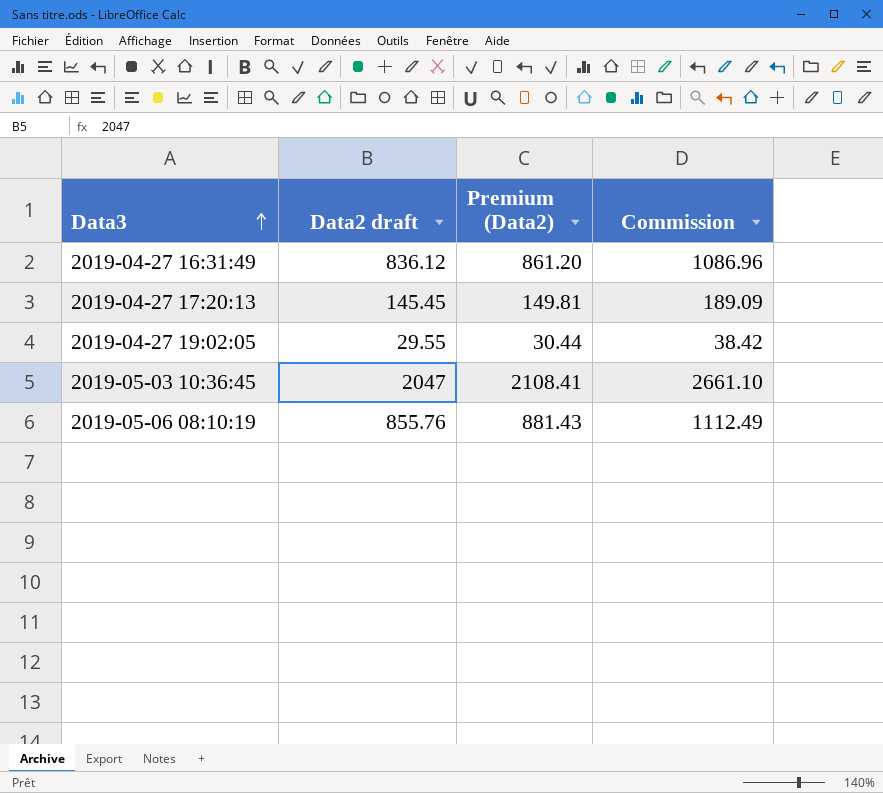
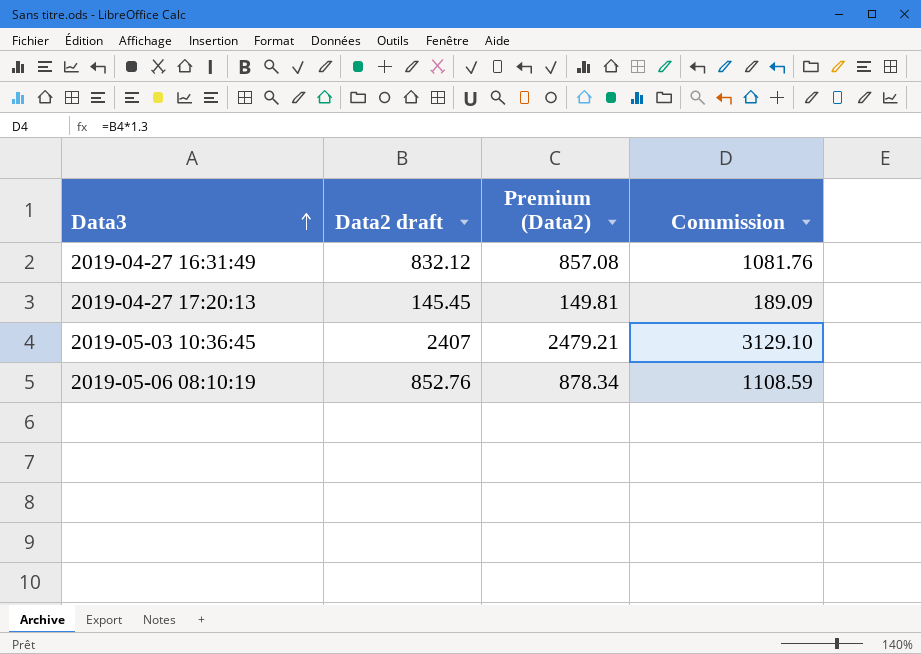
row 2019-04-27 19:02:05: 29.55 | 30.44 | 38.42 -> none
2019-04-27 16:31:49 | Data2 draft: 836.12 -> 832.12
2019-04-27 16:31:49 | Premium (Data2): 861.20 -> 857.08
2019-04-27 16:31:49 | Commission: 1086.96 -> 1081.76
2019-05-03 10:36:45 | Data2 draft: 2047 -> 2407
2019-05-03 10:36:45 | Premium (Data2): 2108.41 -> 2479.21
2019-05-03 10:36:45 | Commission: 2661.10 -> 3129.10
2019-05-06 08:10:19 | Data2 draft: 855.76 -> 852.76
2019-05-06 08:10:19 | Premium (Data2): 881.43 -> 878.34
2019-05-06 08:10:19 | Commission: 1112.49 -> 1108.59

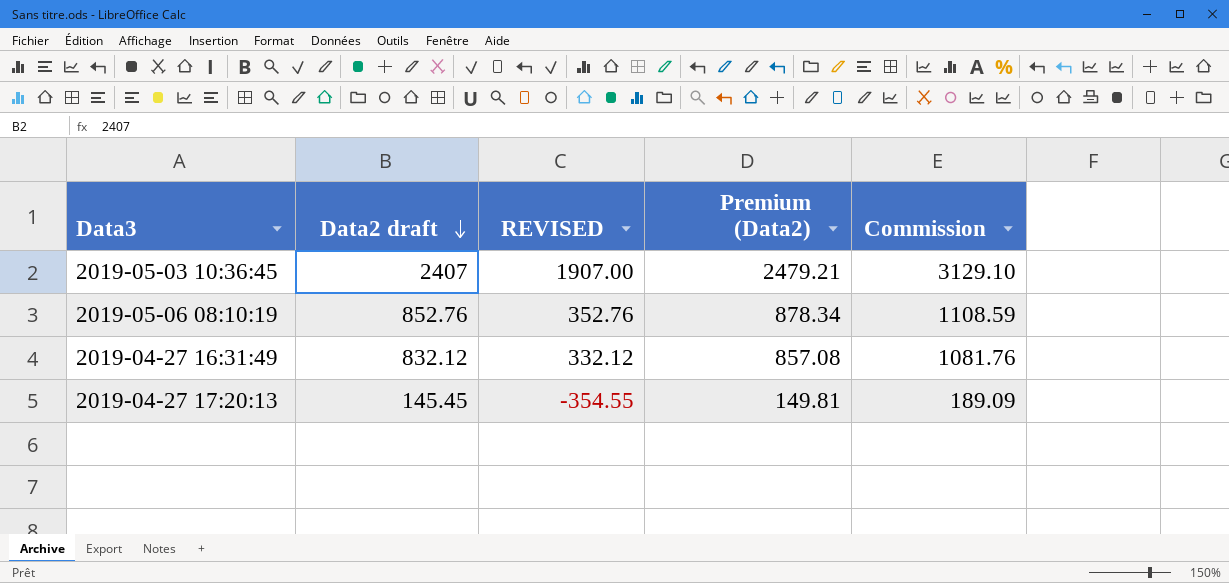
row order: Data3 ascending -> Data2 draft descending
column REVISED | formula: none -> [Data2 draft] - 500

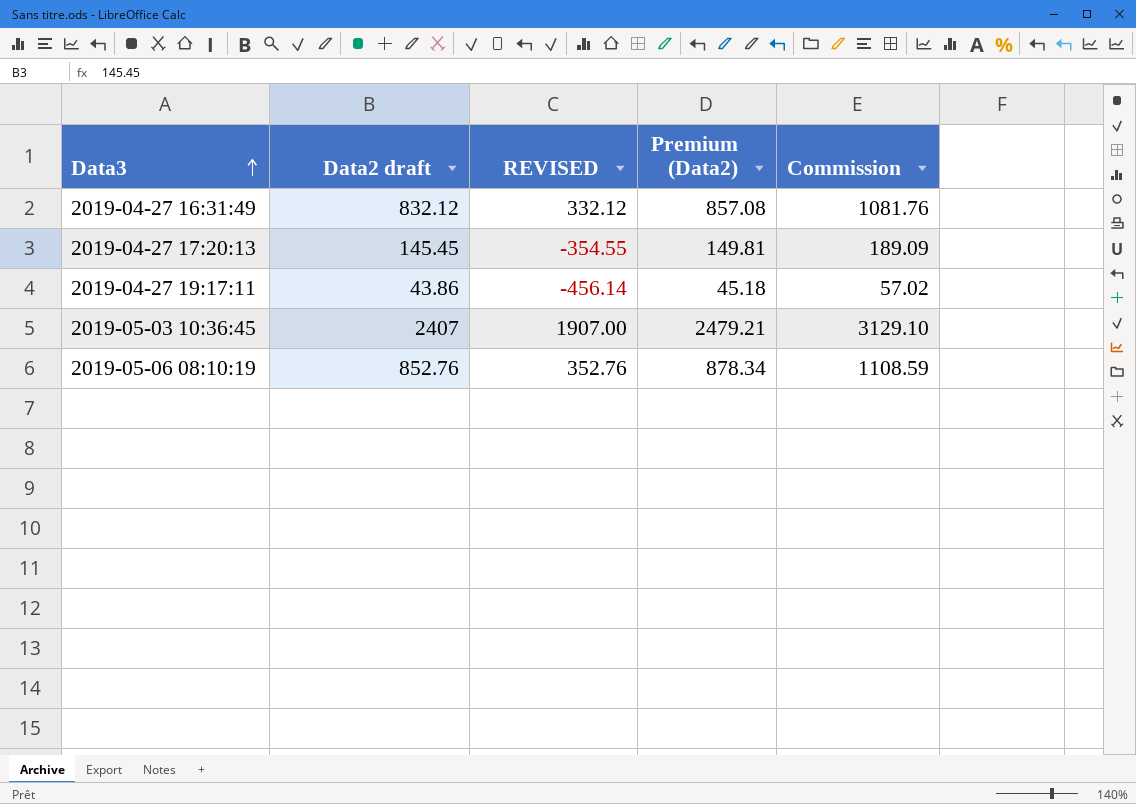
row order: Data2 draft descending -> Data3 ascending
row 2019-04-27 19:17:11: none -> 43.86 | -456.14 | 45.18 | 57.02

